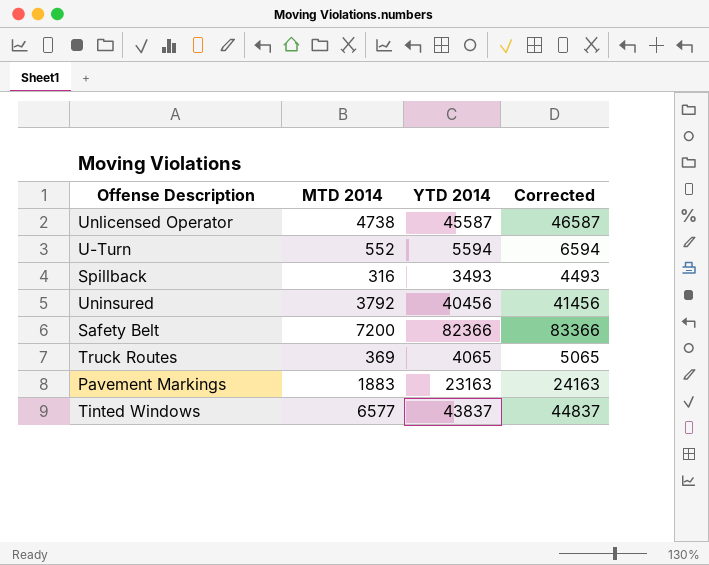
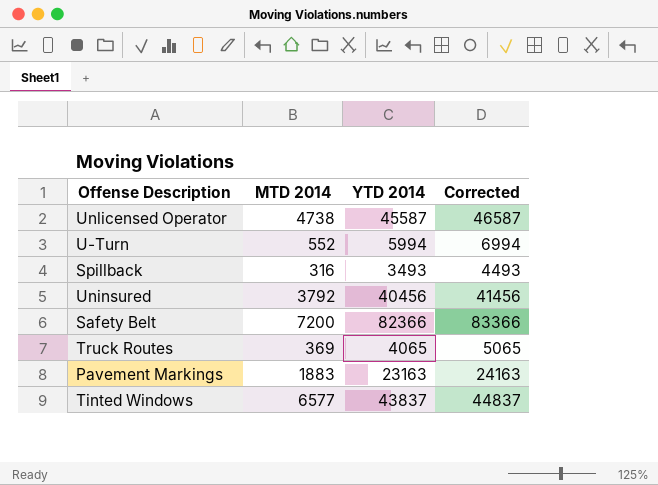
U-Turn | YTD 2014: 5594 -> 5994
U-Turn | Corrected: 6594 -> 6994

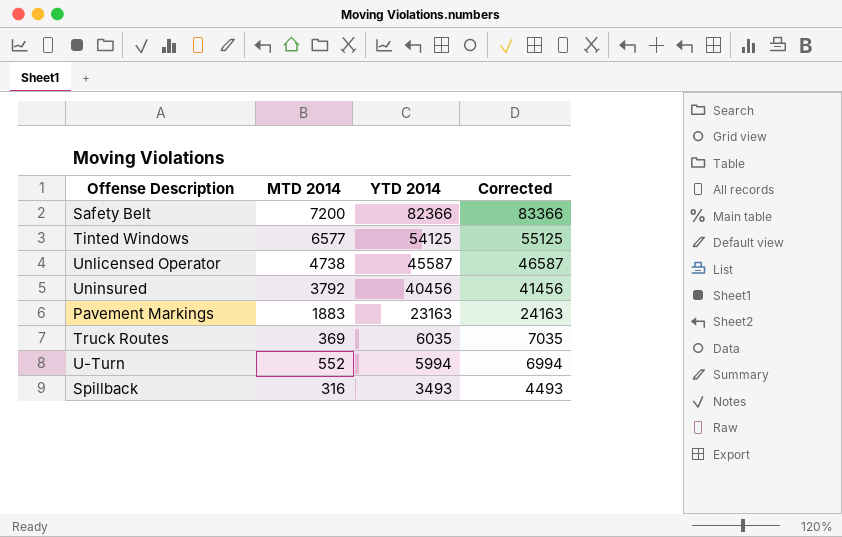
row order: none -> YTD 2014 descending
Tinted Windows | YTD 2014: 43837 -> 54125
Tinted Windows | Corrected: 44837 -> 55125
Truck Routes | YTD 2014: 4065 -> 6035
Truck Routes | Corrected: 5065 -> 7035

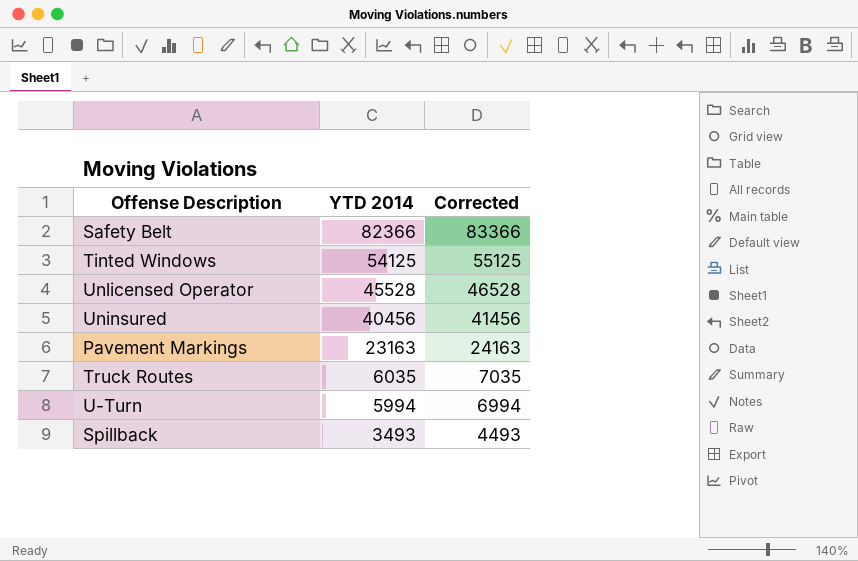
column MTD 2014 | position: 2 -> none
Unlicensed Operator | YTD 2014: 45587 -> 45528
Unlicensed Operator | Corrected: 46587 -> 46528

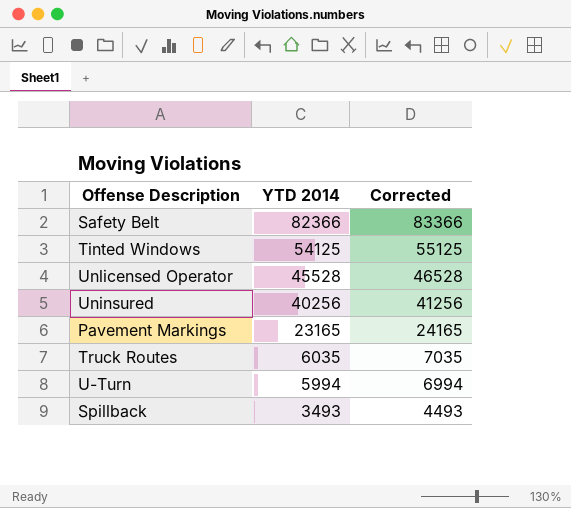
Uninsured | YTD 2014: 40456 -> 40256
Uninsured | Corrected: 41456 -> 41256
Pavement Markings | YTD 2014: 23163 -> 23165
Pavement Markings | Corrected: 24163 -> 24165

